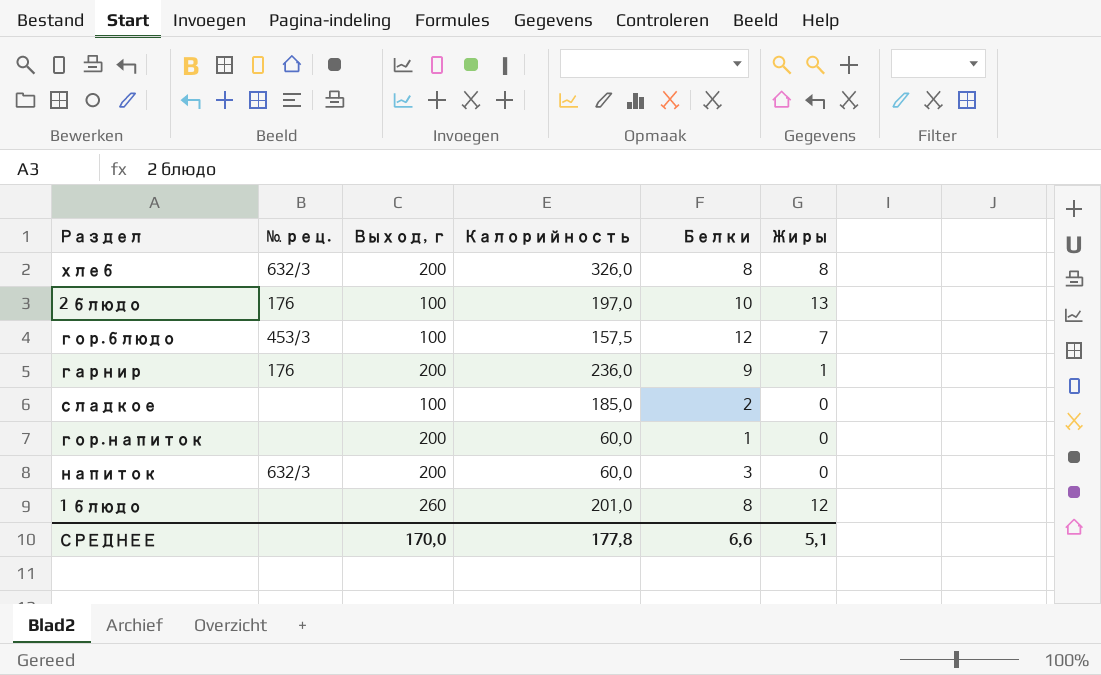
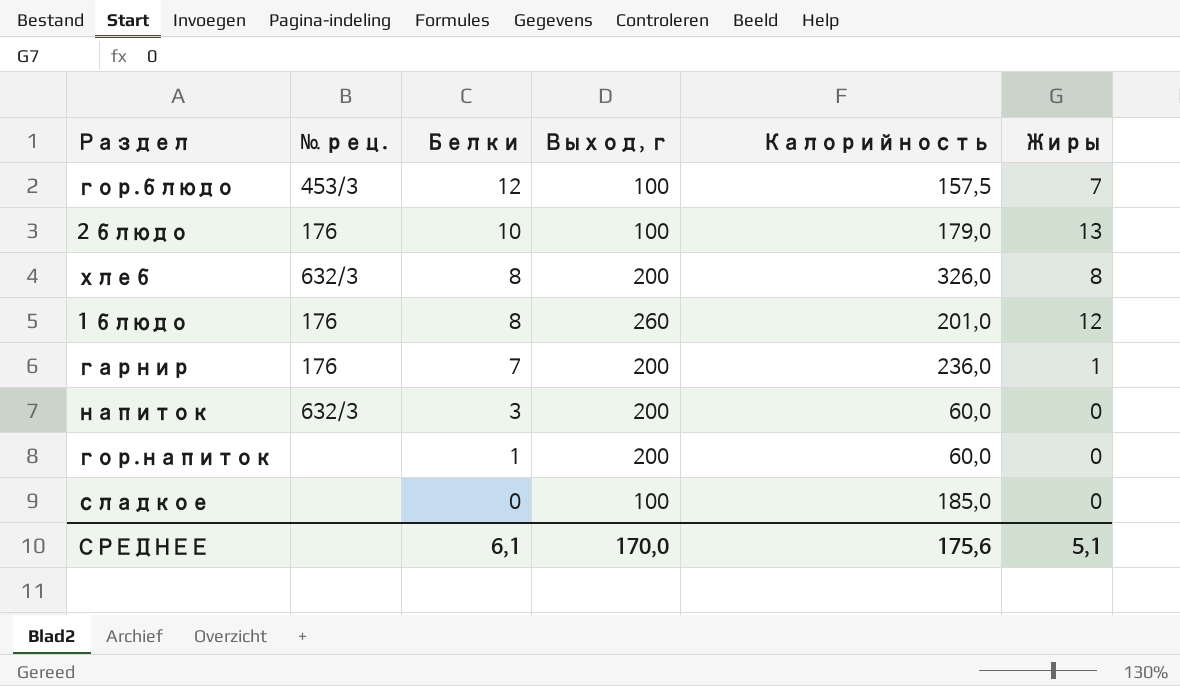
row order: none -> Белки descending
column Белки | position: 5 -> 3
2 блюдо | Калорийность: 197,0 -> 179,0
1 блюдо | № рец.: none -> 176
гарнир | Белки: 9 -> 7
сладкое | Белки: 2 -> 0
СРЕДНЕЕ | Белки: 6,6 -> 6,1
СРЕДНЕЕ | Калорийность: 177,8 -> 175,6

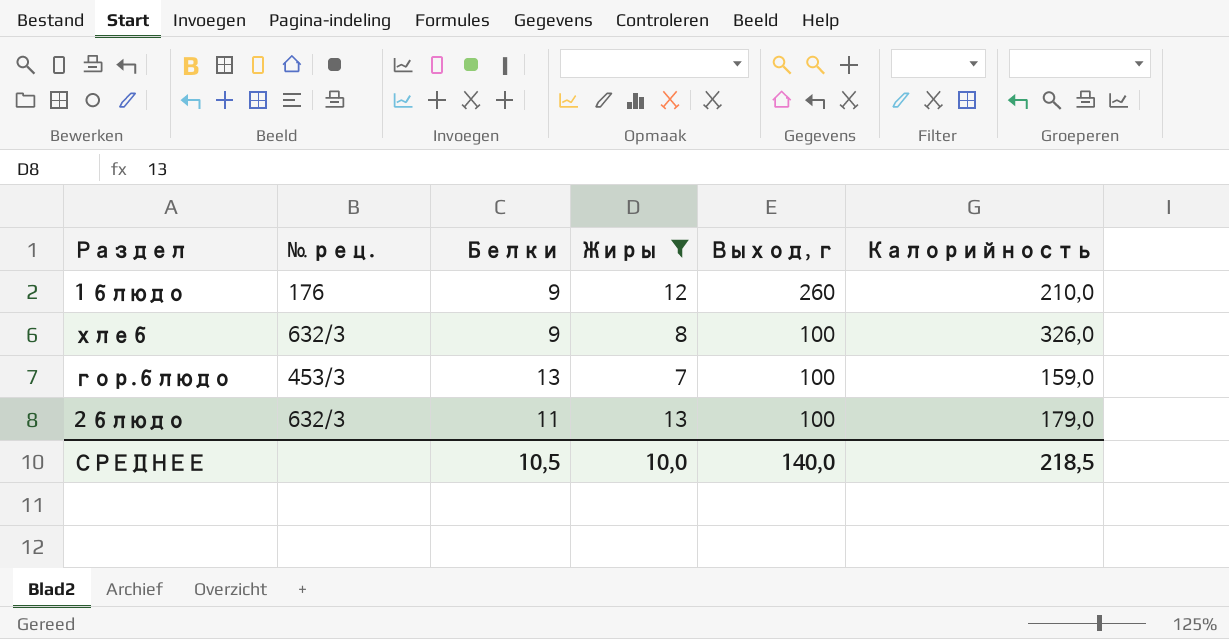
filter: none -> Жиры >= 7
row order: Белки descending -> Выход, г descending
column Жиры | position: 6 -> 4
1 блюдо | Белки: 8 -> 9
1 блюдо | Калорийность: 201,0 -> 210,0
хлеб | Белки: 8 -> 9
хлеб | Выход, г: 200 -> 100
гор.блюдо | Белки: 12 -> 13
гор.блюдо | Калорийность: 157,5 -> 159,0
2 блюдо | № рец.: 176 -> 632/3
2 блюдо | Белки: 10 -> 11
СРЕДНЕЕ | Белки: 6,1 -> 10,5
СРЕДНЕЕ | Жиры: 5,1 -> 10,0
СРЕДНЕЕ | Выход, г: 170,0 -> 140,0
СРЕДНЕЕ | Калорийность: 175,6 -> 218,5

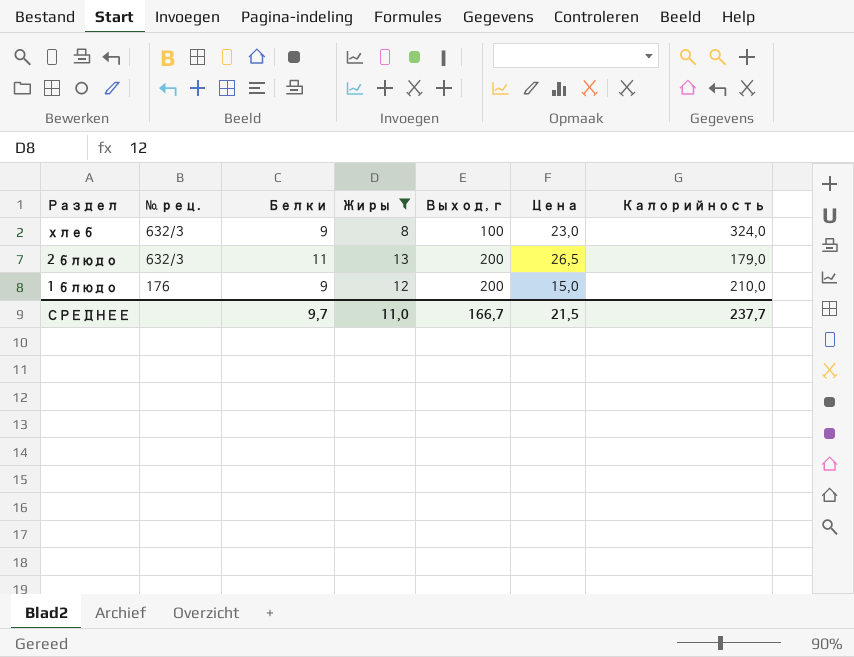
row order: Выход, г descending -> Раздел descending
column Цена | position: none -> 6
row гор.блюдо: 453/3 | 13 | 7 | 100 | 159,0 -> none
хлеб | Калорийность: 326,0 -> 324,0
2 блюдо | Выход, г: 100 -> 200
1 блюдо | Выход, г: 260 -> 200
СРЕДНЕЕ | Белки: 10,5 -> 9,7
СРЕДНЕЕ | Жиры: 10,0 -> 11,0
СРЕДНЕЕ | Выход, г: 140,0 -> 166,7
СРЕДНЕЕ | Калорийность: 218,5 -> 237,7

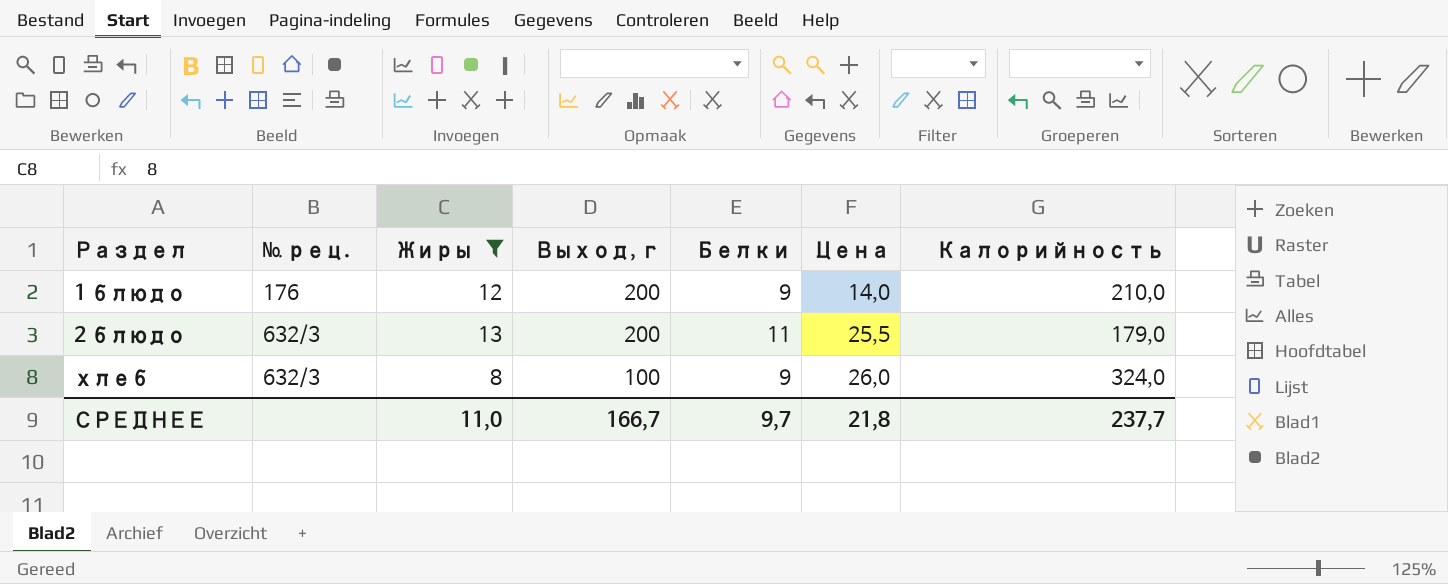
row order: Раздел descending -> Раздел ascending
column Белки | position: 3 -> 5
1 блюдо | Цена: 15,0 -> 14,0
2 блюдо | Цена: 26,5 -> 25,5
хлеб | Цена: 23,0 -> 26,0
СРЕДНЕЕ | Цена: 21,5 -> 21,8

